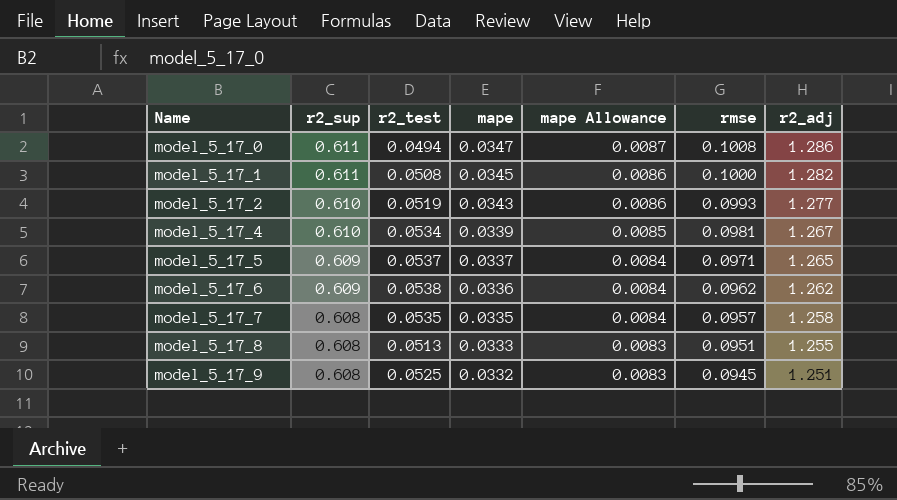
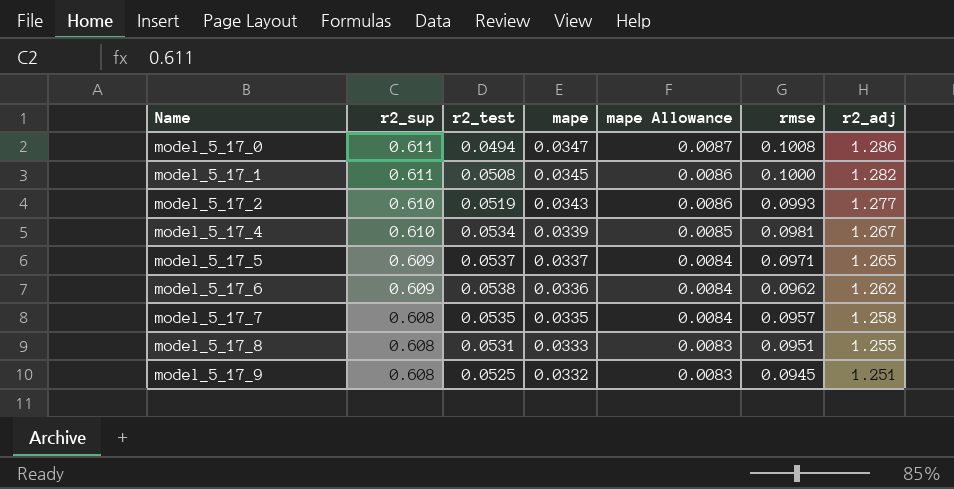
model_5_17_8 | r2_test: 0.0513 -> 0.0531

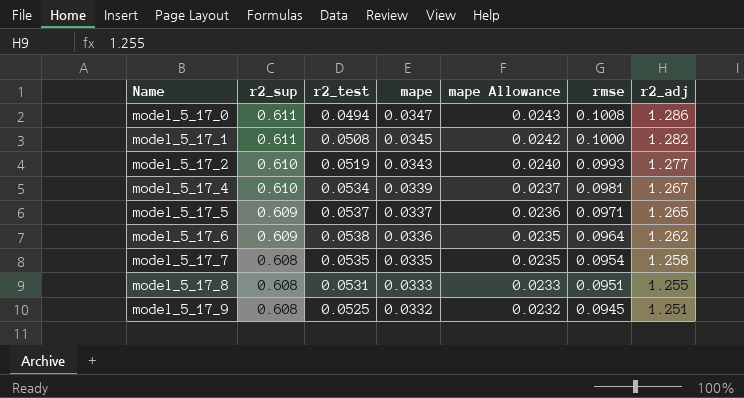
column mape Allowance | formula: [mape] * 0.25 -> [mape] * 0.7
model_5_17_6 | rmse: 0.0962 -> 0.0964
model_5_17_7 | rmse: 0.0957 -> 0.0954

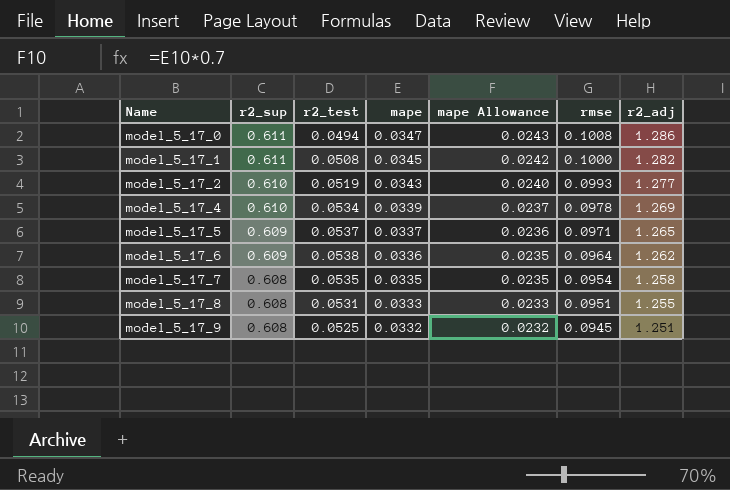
model_5_17_4 | rmse: 0.0981 -> 0.0978
model_5_17_4 | r2_adj: 1.267 -> 1.269

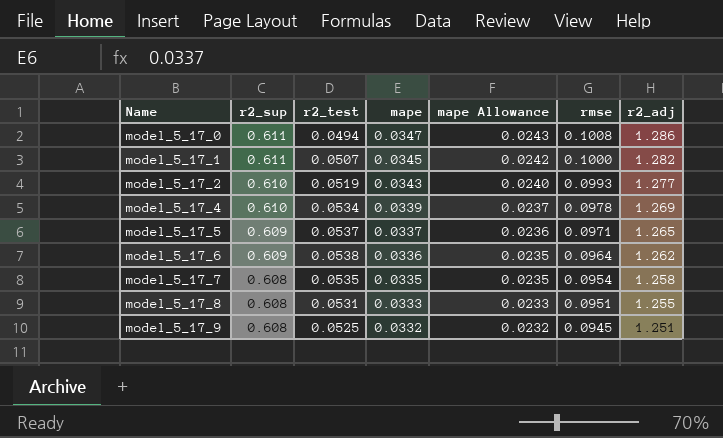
model_5_17_1 | r2_test: 0.0508 -> 0.0507

